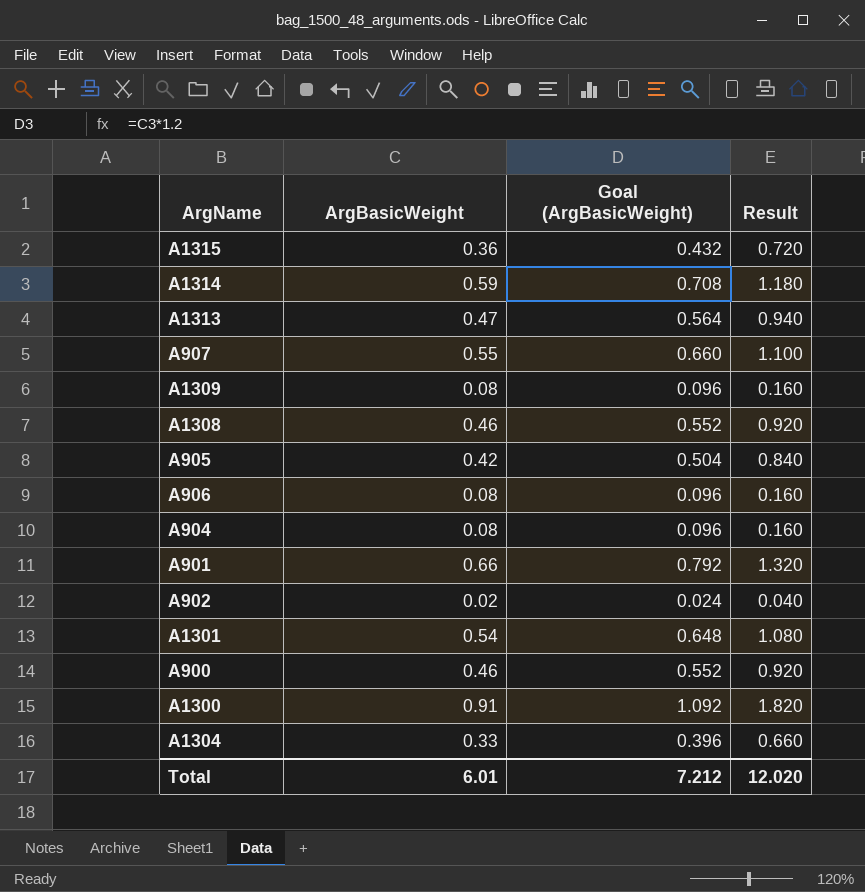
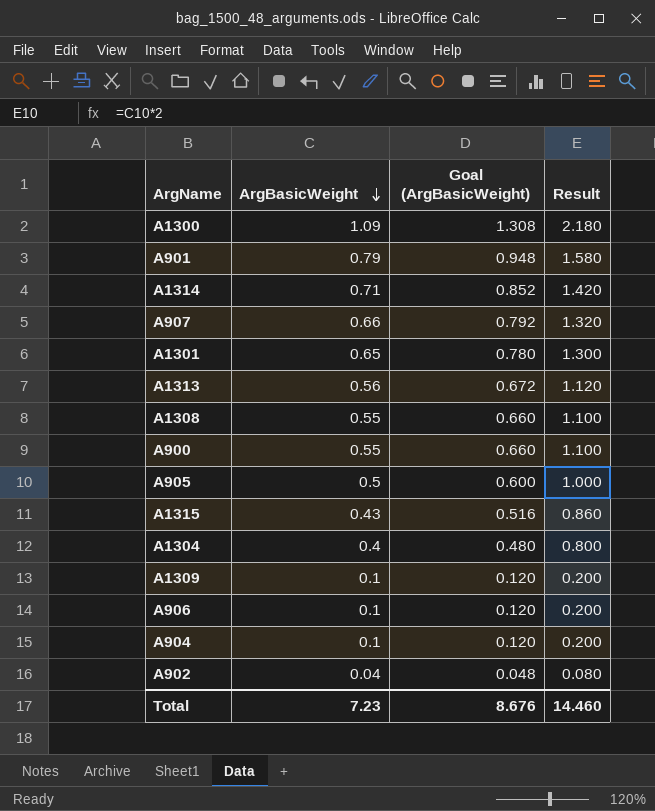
row order: none -> ArgBasicWeight descending
A1300 | ArgBasicWeight: 0.91 -> 1.09
A1300 | Goal (ArgBasicWeight): 1.092 -> 1.308
A1300 | Result: 1.820 -> 2.180
A901 | ArgBasicWeight: 0.66 -> 0.79
A901 | Goal (ArgBasicWeight): 0.792 -> 0.948
A901 | Result: 1.320 -> 1.580
A1314 | ArgBasicWeight: 0.59 -> 0.71
A1314 | Goal (ArgBasicWeight): 0.708 -> 0.852
A1314 | Result: 1.180 -> 1.420
A907 | ArgBasicWeight: 0.55 -> 0.66
A907 | Goal (ArgBasicWeight): 0.660 -> 0.792
A907 | Result: 1.100 -> 1.320
A1301 | ArgBasicWeight: 0.54 -> 0.65
A1301 | Goal (ArgBasicWeight): 0.648 -> 0.780
A1301 | Result: 1.080 -> 1.300
A1313 | ArgBasicWeight: 0.47 -> 0.56
A1313 | Goal (ArgBasicWeight): 0.564 -> 0.672
A1313 | Result: 0.940 -> 1.120
A1308 | ArgBasicWeight: 0.46 -> 0.55
A1308 | Goal (ArgBasicWeight): 0.552 -> 0.660
A1308 | Result: 0.920 -> 1.100
A900 | ArgBasicWeight: 0.46 -> 0.55
A900 | Goal (ArgBasicWeight): 0.552 -> 0.660
A900 | Result: 0.920 -> 1.100
A905 | ArgBasicWeight: 0.42 -> 0.5
A905 | Goal (ArgBasicWeight): 0.504 -> 0.600
A905 | Result: 0.840 -> 1.000
A1315 | ArgBasicWeight: 0.36 -> 0.43
A1315 | Goal (ArgBasicWeight): 0.432 -> 0.516
A1315 | Result: 0.720 -> 0.860
A1304 | ArgBasicWeight: 0.33 -> 0.4
A1304 | Goal (ArgBasicWeight): 0.396 -> 0.480
A1304 | Result: 0.660 -> 0.800
A1309 | ArgBasicWeight: 0.08 -> 0.1
A1309 | Goal (ArgBasicWeight): 0.096 -> 0.120
A1309 | Result: 0.160 -> 0.200
A906 | ArgBasicWeight: 0.08 -> 0.1
A906 | Goal (ArgBasicWeight): 0.096 -> 0.120
A906 | Result: 0.160 -> 0.200
A904 | ArgBasicWeight: 0.08 -> 0.1
A904 | Goal (ArgBasicWeight): 0.096 -> 0.120
A904 | Result: 0.160 -> 0.200
A902 | ArgBasicWeight: 0.02 -> 0.04
A902 | Goal (ArgBasicWeight): 0.024 -> 0.048
A902 | Result: 0.040 -> 0.080
Total | ArgBasicWeight: 6.01 -> 7.23
Total | Goal (ArgBasicWeight): 7.212 -> 8.676
Total | Result: 12.020 -> 14.460

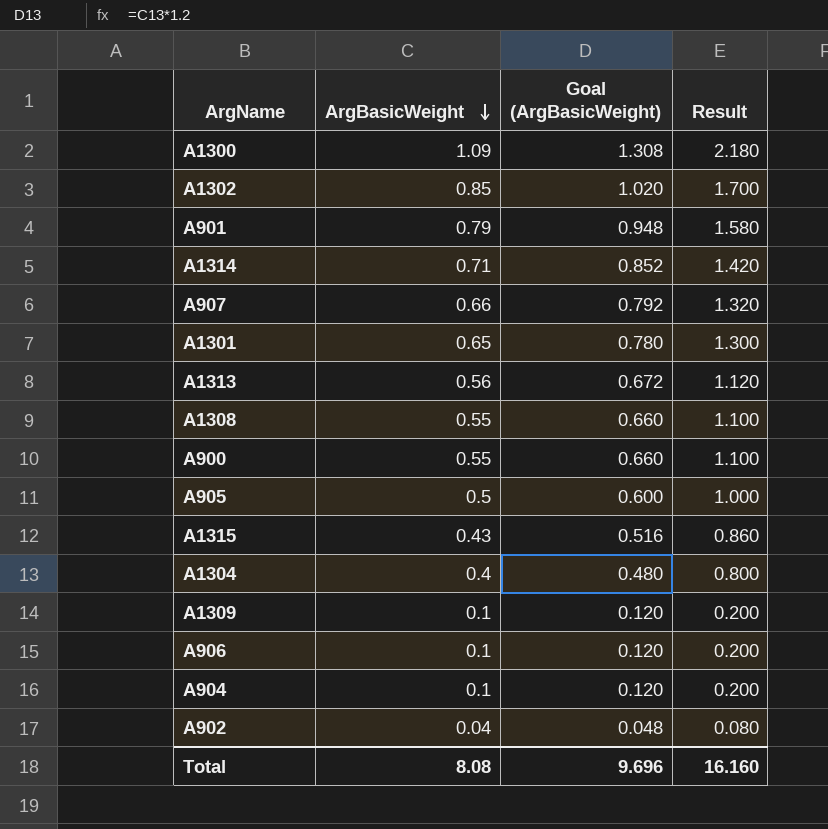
row A1302: none -> 0.85 | 1.020 | 1.700
Total | ArgBasicWeight: 7.23 -> 8.08
Total | Goal (ArgBasicWeight): 8.676 -> 9.696
Total | Result: 14.460 -> 16.160

